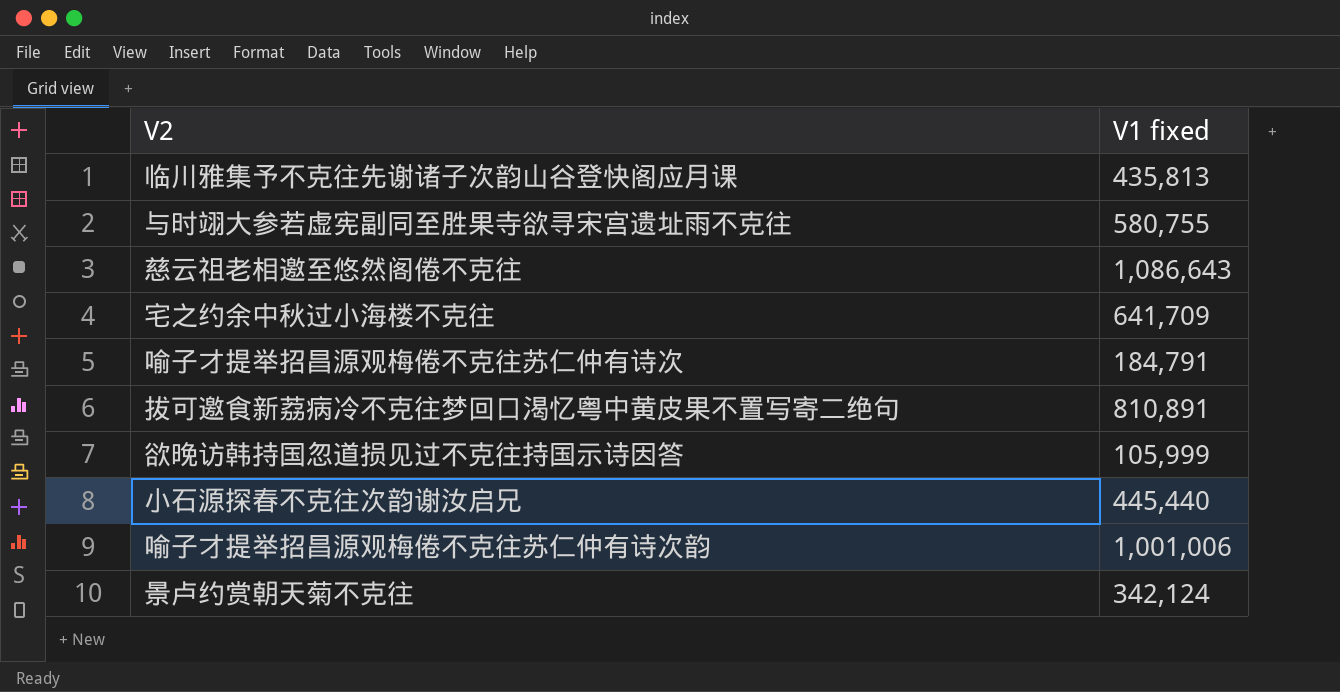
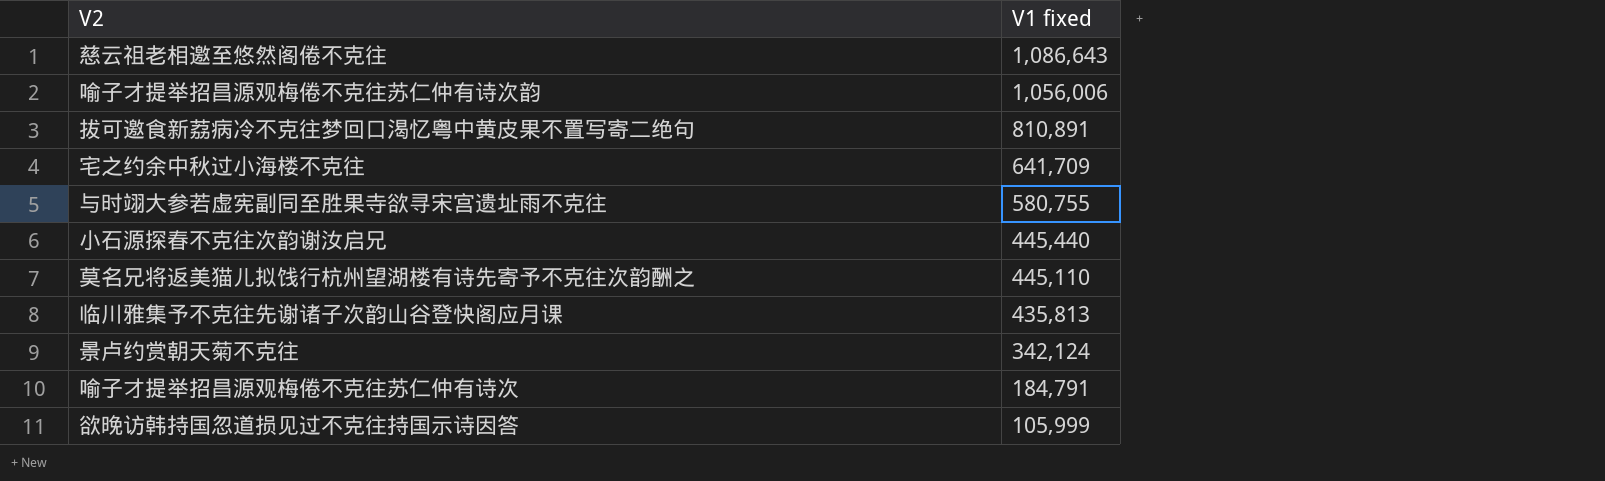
row order: none -> V1 fixed descending
喻子才提举招昌源观梅倦不克往苏仁仲有诗次韵 | V1 fixed: 1,001,006 -> 1,056,006
row 莫名兄将返美猫儿拟饯行杭州望湖楼有诗先寄予不克往次韵酬之: none -> 445,110

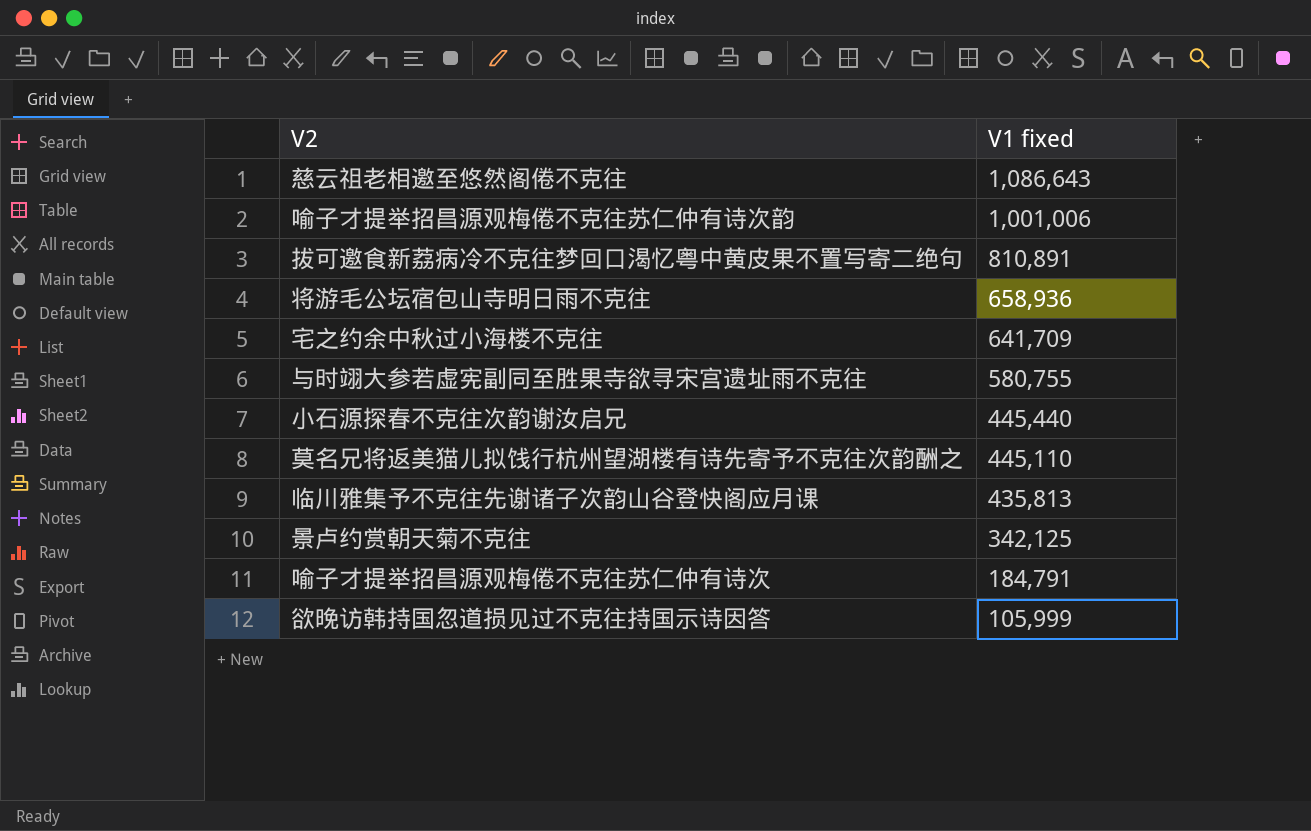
喻子才提举招昌源观梅倦不克往苏仁仲有诗次韵 | V1 fixed: 1,056,006 -> 1,001,006
row 将游毛公坛宿包山寺明日雨不克往: none -> 658,936
景卢约赏朝天菊不克往 | V1 fixed: 342,124 -> 342,125

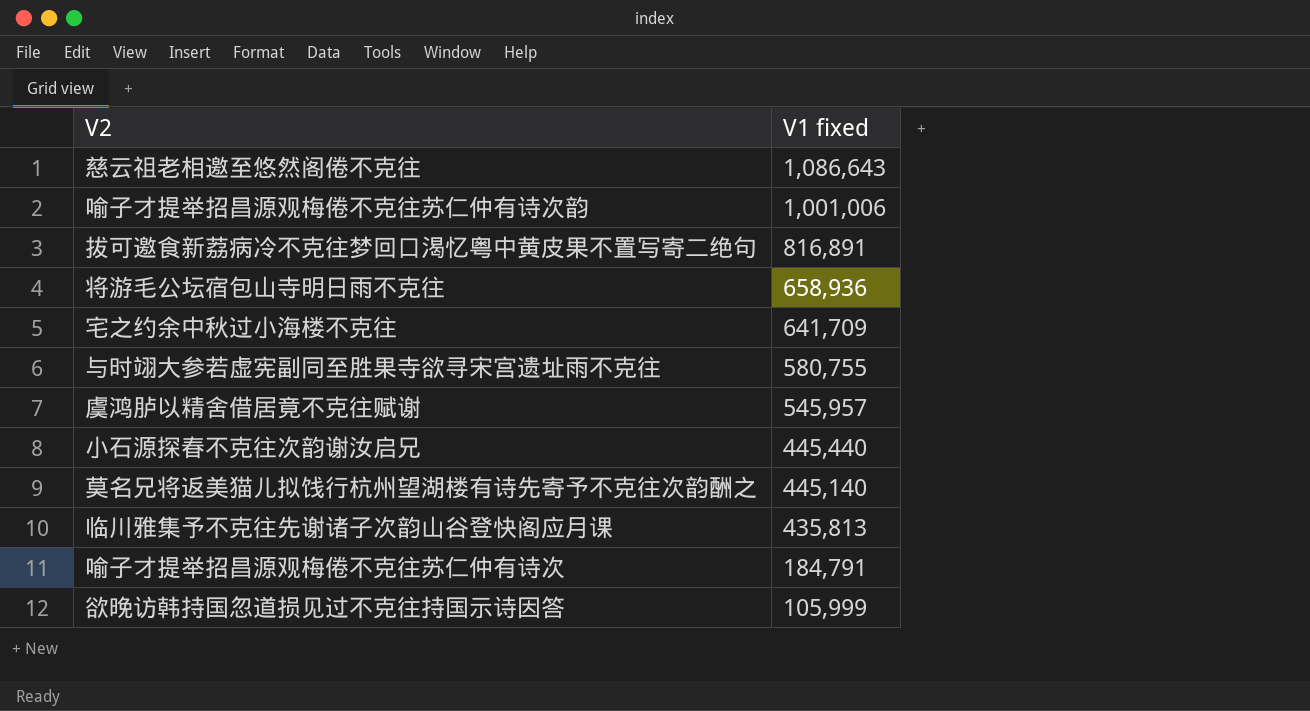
row 景卢约赏朝天菊不克往: 342,125 -> none
拔可邀食新荔病冷不克往梦回口渴忆粤中黄皮果不置写寄二绝句 | V1 fixed: 810,891 -> 816,891
row 虞鸿胪以精舍借居竟不克往赋谢: none -> 545,957
莫名兄将返美猫儿拟饯行杭州望湖楼有诗先寄予不克往次韵酬之 | V1 fixed: 445,110 -> 445,140

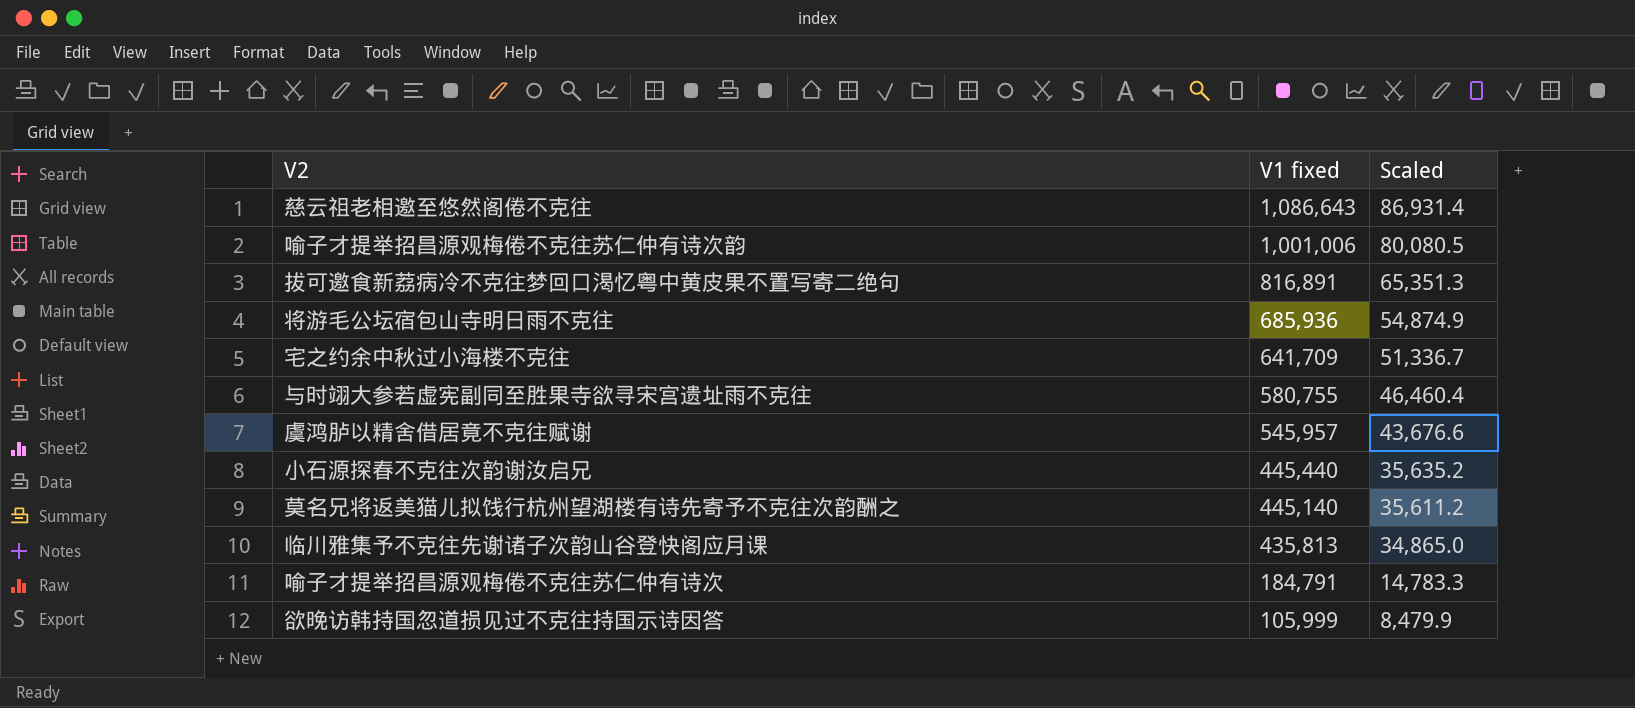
column Scaled | formula: none -> [V1 fixed] * 0.08
将游毛公坛宿包山寺明日雨不克往 | V1 fixed: 658,936 -> 685,936

